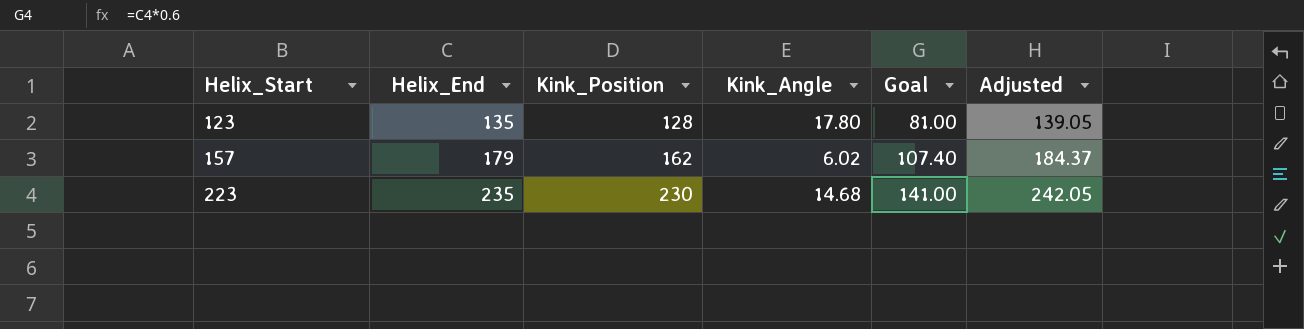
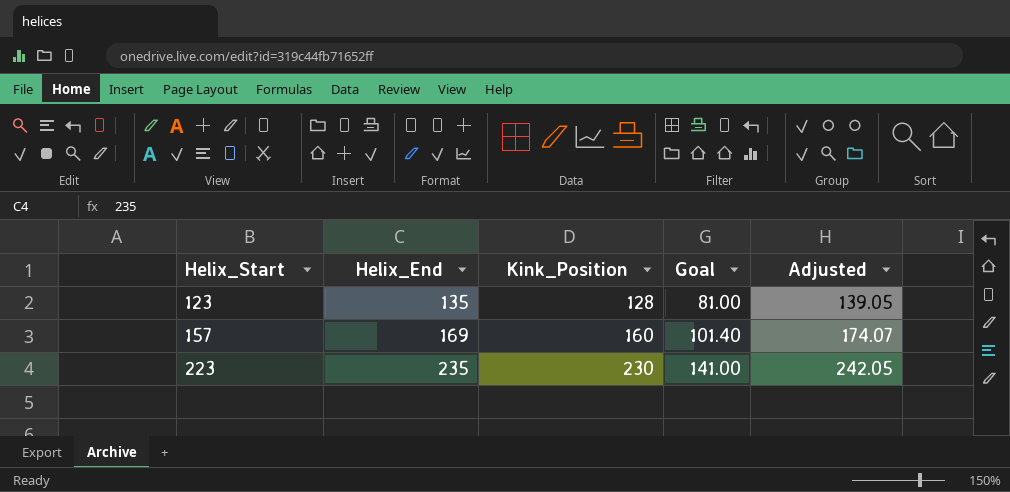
column Kink_Angle | position: 4 -> none
157 | Helix_End: 179 -> 169
157 | Kink_Position: 162 -> 160
157 | Goal: 107.40 -> 101.40
157 | Adjusted: 184.37 -> 174.07

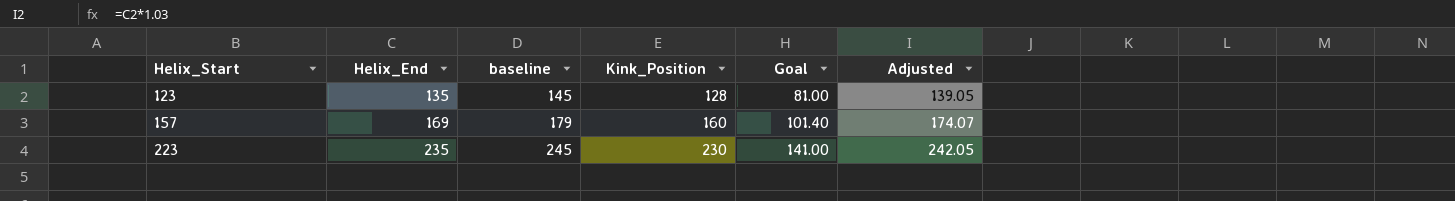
column baseline | formula: none -> [Helix_End] + 10

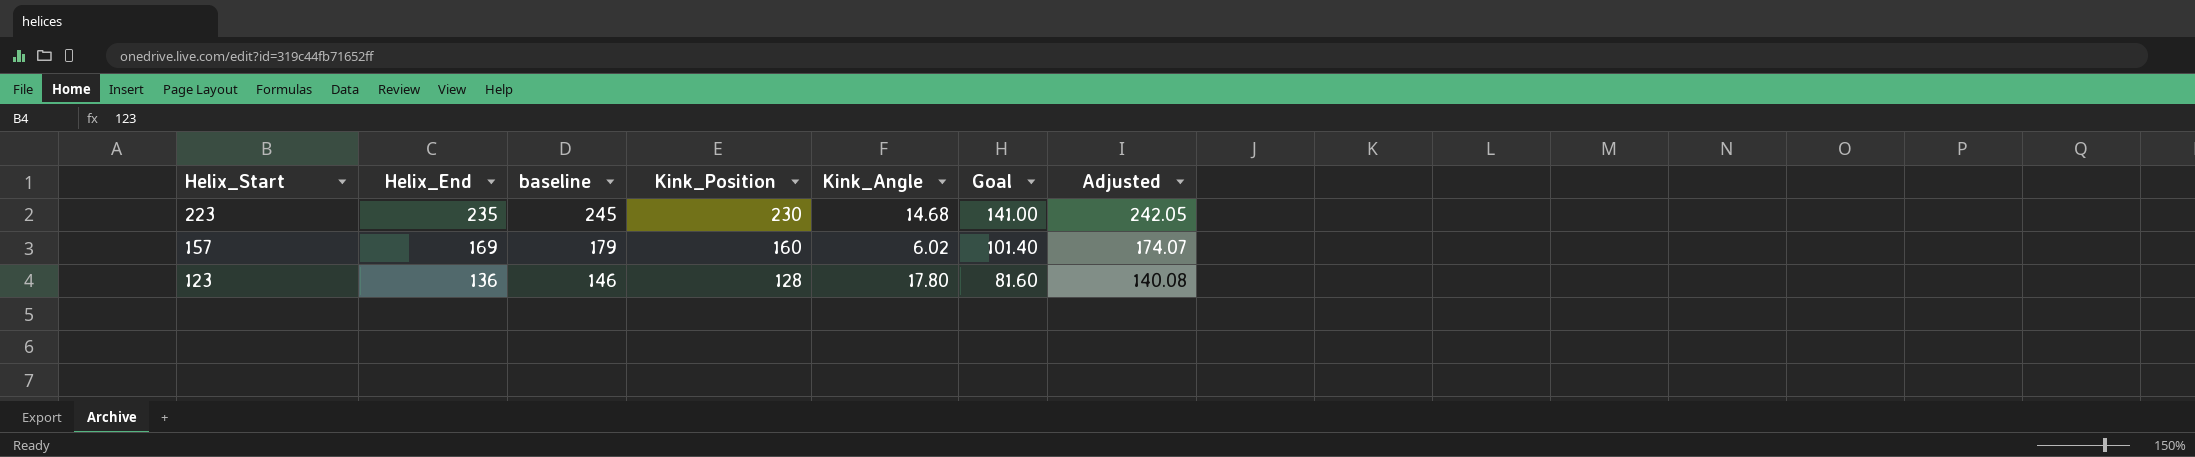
row order: Helix_Start ascending -> Helix_Start descending
column Kink_Angle | position: none -> 5
123 | Helix_End: 135 -> 136
123 | baseline: 145 -> 146
123 | Goal: 81.00 -> 81.60
123 | Adjusted: 139.05 -> 140.08

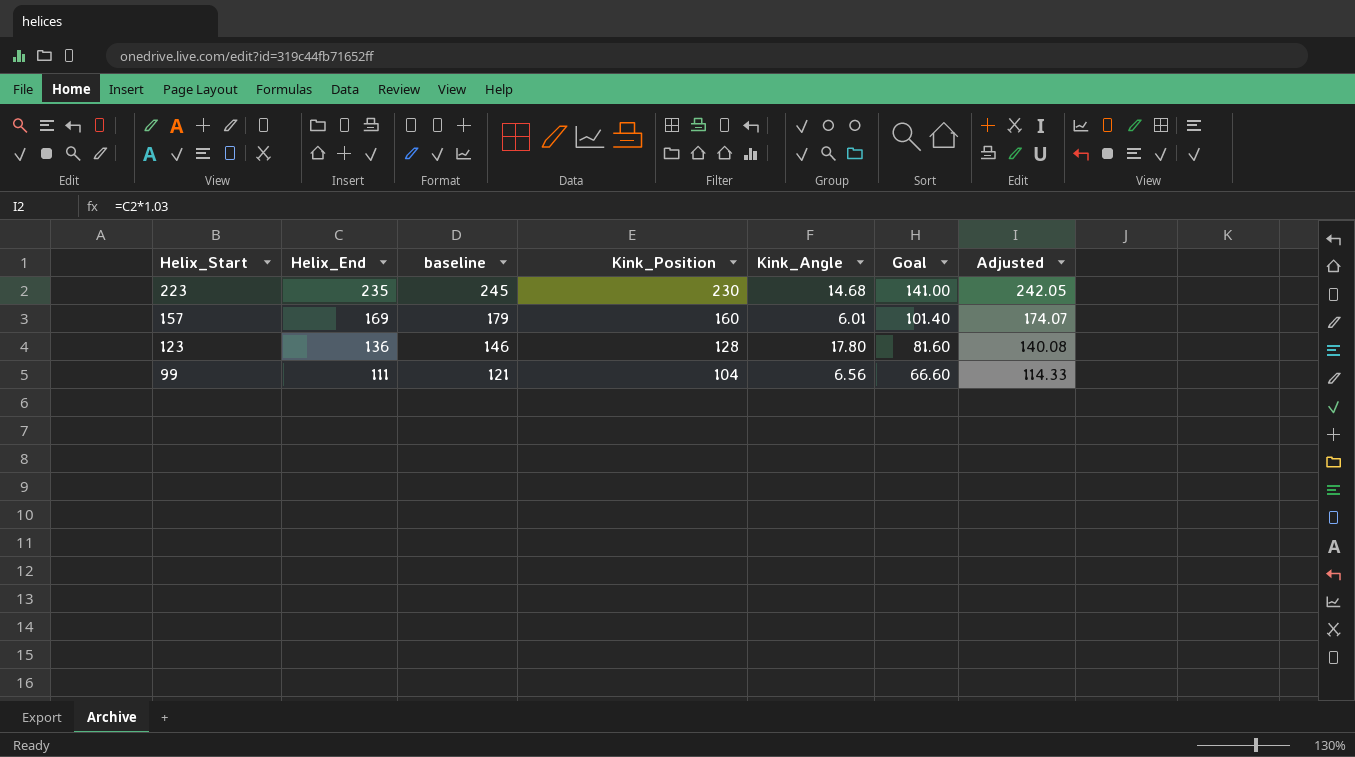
157 | Kink_Angle: 6.02 -> 6.01
row 99: none -> 111 | 121 | 104 | 6.56 | 66.60 | 114.33

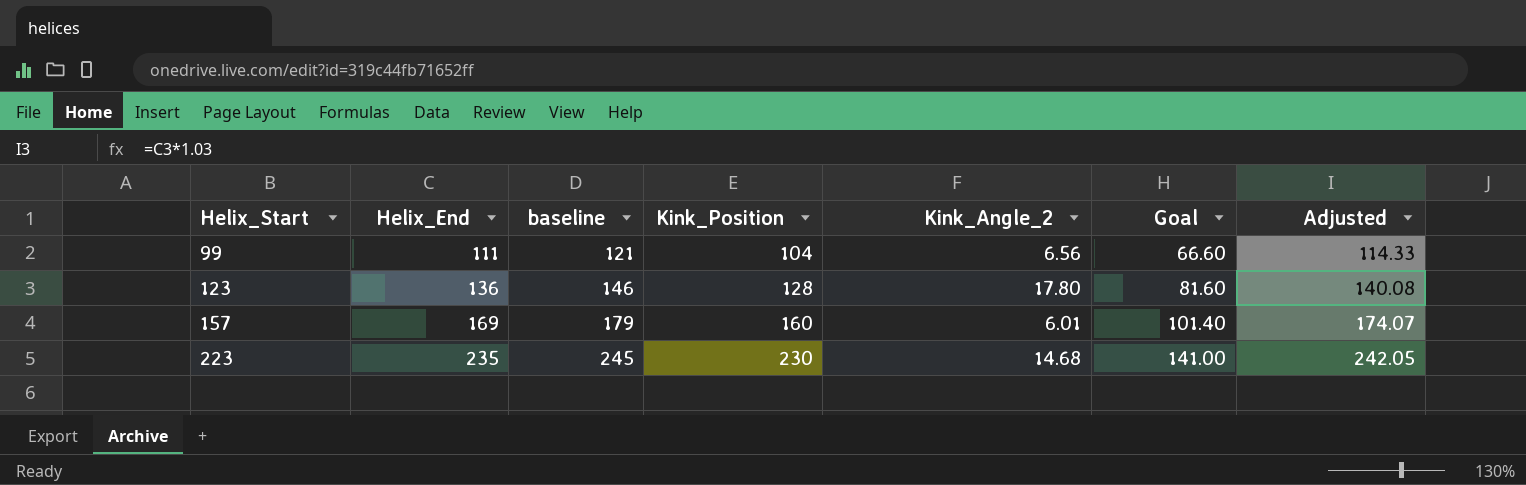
row order: Helix_Start descending -> Helix_Start ascending
column name: Kink_Angle -> Kink_Angle_2

